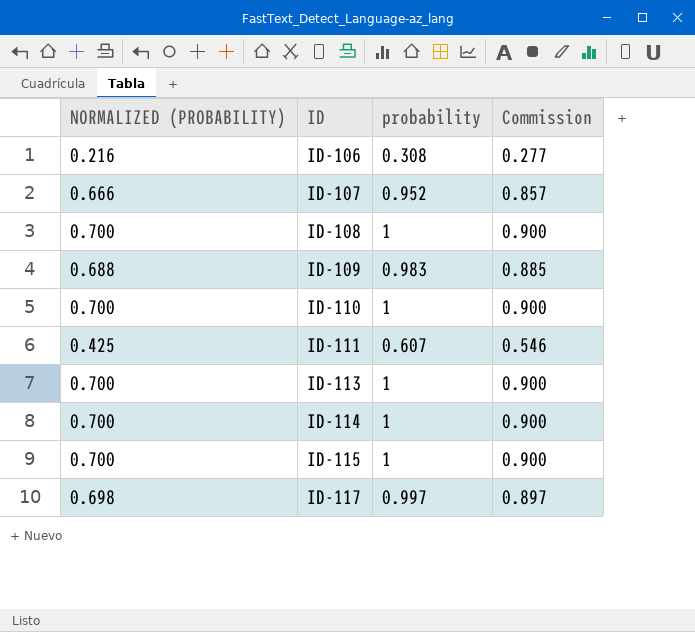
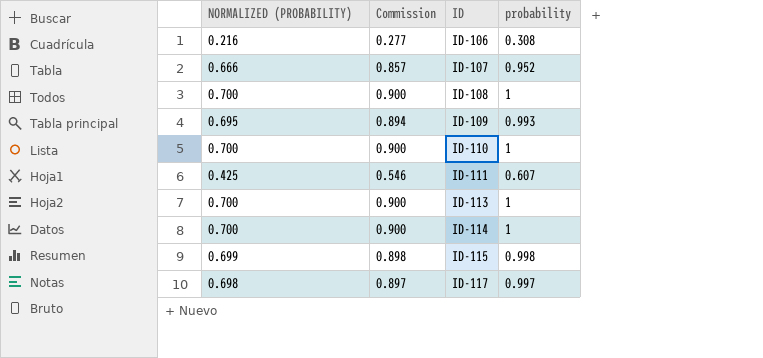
column Commission | position: 4 -> 2
ID-109 | NORMALIZED (PROBABILITY): 0.688 -> 0.695
ID-109 | Commission: 0.885 -> 0.894
ID-109 | probability: 0.983 -> 0.993
ID-115 | NORMALIZED (PROBABILITY): 0.700 -> 0.699
ID-115 | Commission: 0.900 -> 0.898
ID-115 | probability: 1 -> 0.998

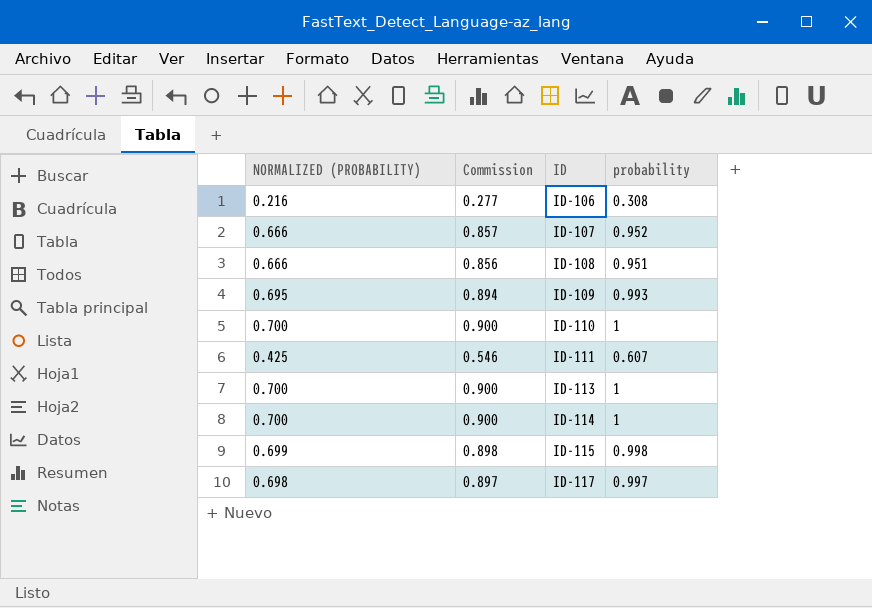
ID-108 | NORMALIZED (PROBABILITY): 0.700 -> 0.666
ID-108 | Commission: 0.900 -> 0.856
ID-108 | probability: 1 -> 0.951

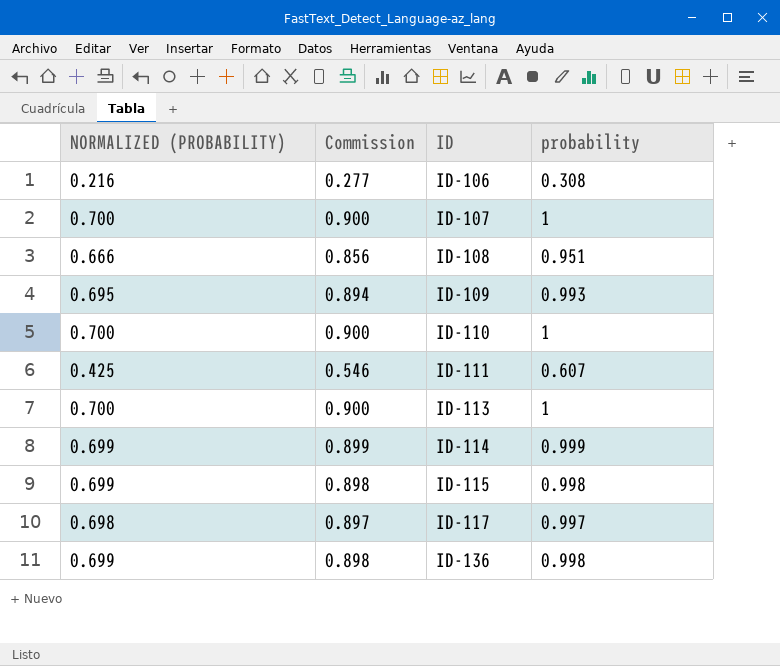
ID-107 | NORMALIZED (PROBABILITY): 0.666 -> 0.700
ID-107 | Commission: 0.857 -> 0.900
ID-107 | probability: 0.952 -> 1
ID-114 | NORMALIZED (PROBABILITY): 0.700 -> 0.699
ID-114 | Commission: 0.900 -> 0.899
ID-114 | probability: 1 -> 0.999
row ID-136: none -> 0.699 | 0.898 | 0.998

